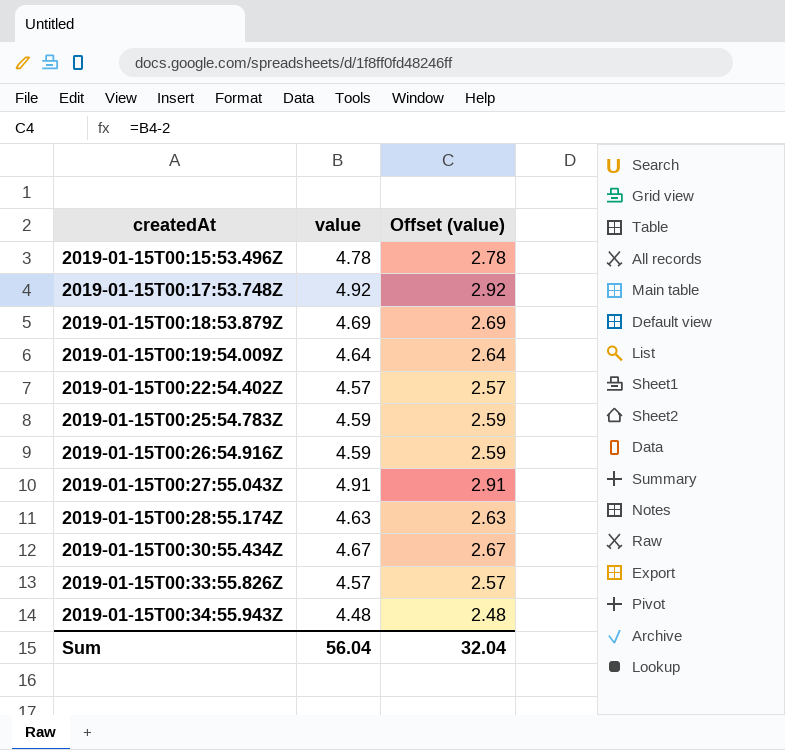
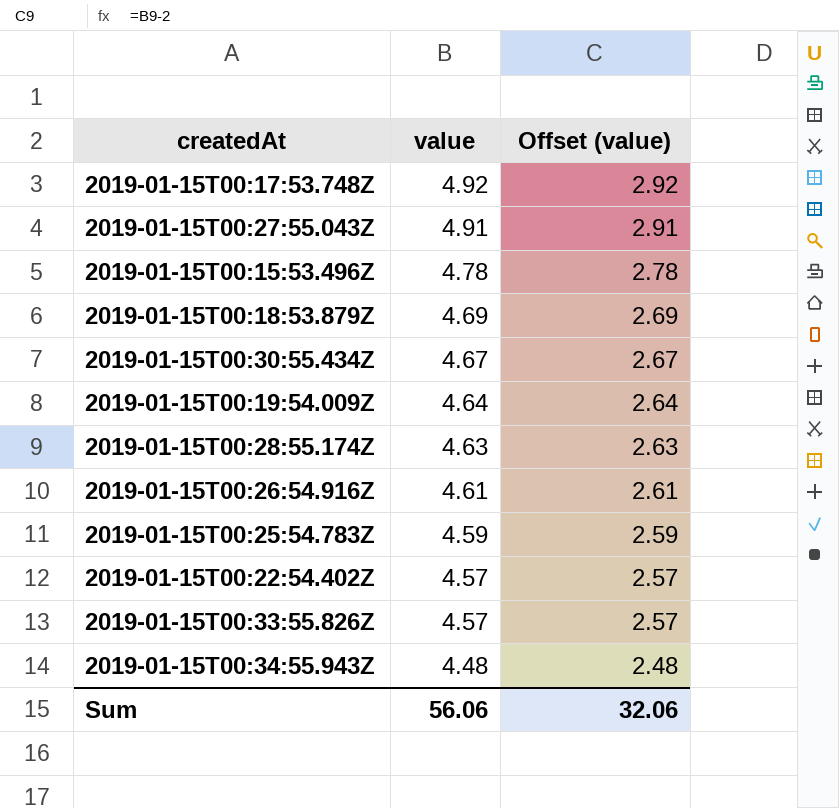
row order: createdAt ascending -> value descending
2019-01-15T00:26:54.916Z | value: 4.59 -> 4.61
2019-01-15T00:26:54.916Z | Offset (value): 2.59 -> 2.61
Sum | value: 56.04 -> 56.06
Sum | Offset (value): 32.04 -> 32.06

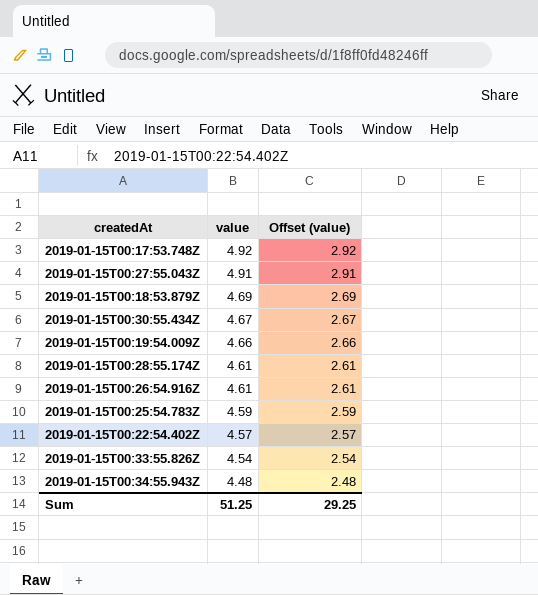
row 2019-01-15T00:15:53.496Z: 4.78 | 2.78 -> none
2019-01-15T00:19:54.009Z | value: 4.64 -> 4.66
2019-01-15T00:19:54.009Z | Offset (value): 2.64 -> 2.66
2019-01-15T00:28:55.174Z | value: 4.63 -> 4.61
2019-01-15T00:28:55.174Z | Offset (value): 2.63 -> 2.61
2019-01-15T00:33:55.826Z | value: 4.57 -> 4.54
2019-01-15T00:33:55.826Z | Offset (value): 2.57 -> 2.54
Sum | value: 56.06 -> 51.25
Sum | Offset (value): 32.06 -> 29.25

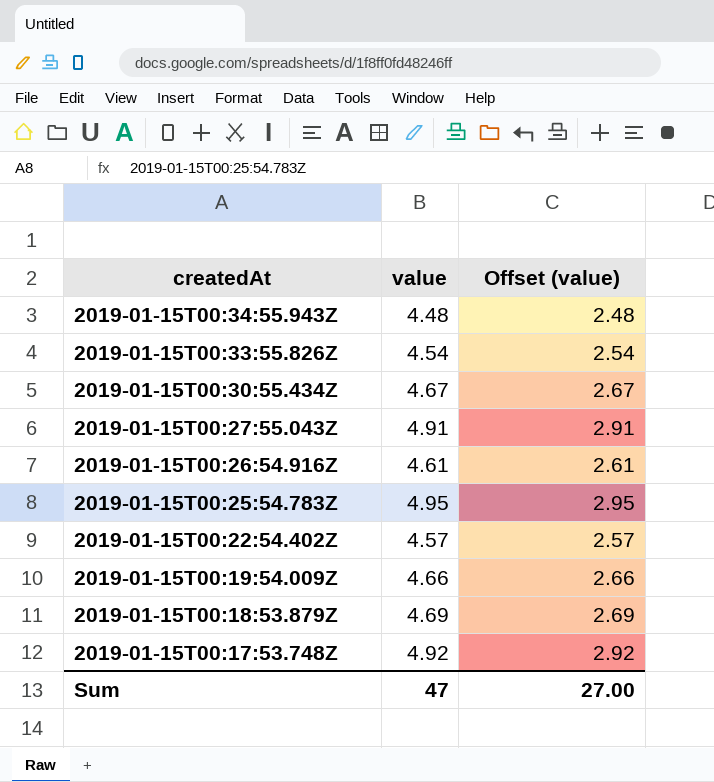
row order: value descending -> createdAt descending
row 2019-01-15T00:28:55.174Z: 4.61 | 2.61 -> none
2019-01-15T00:25:54.783Z | value: 4.59 -> 4.95
2019-01-15T00:25:54.783Z | Offset (value): 2.59 -> 2.95
Sum | value: 51.25 -> 47
Sum | Offset (value): 29.25 -> 27.00

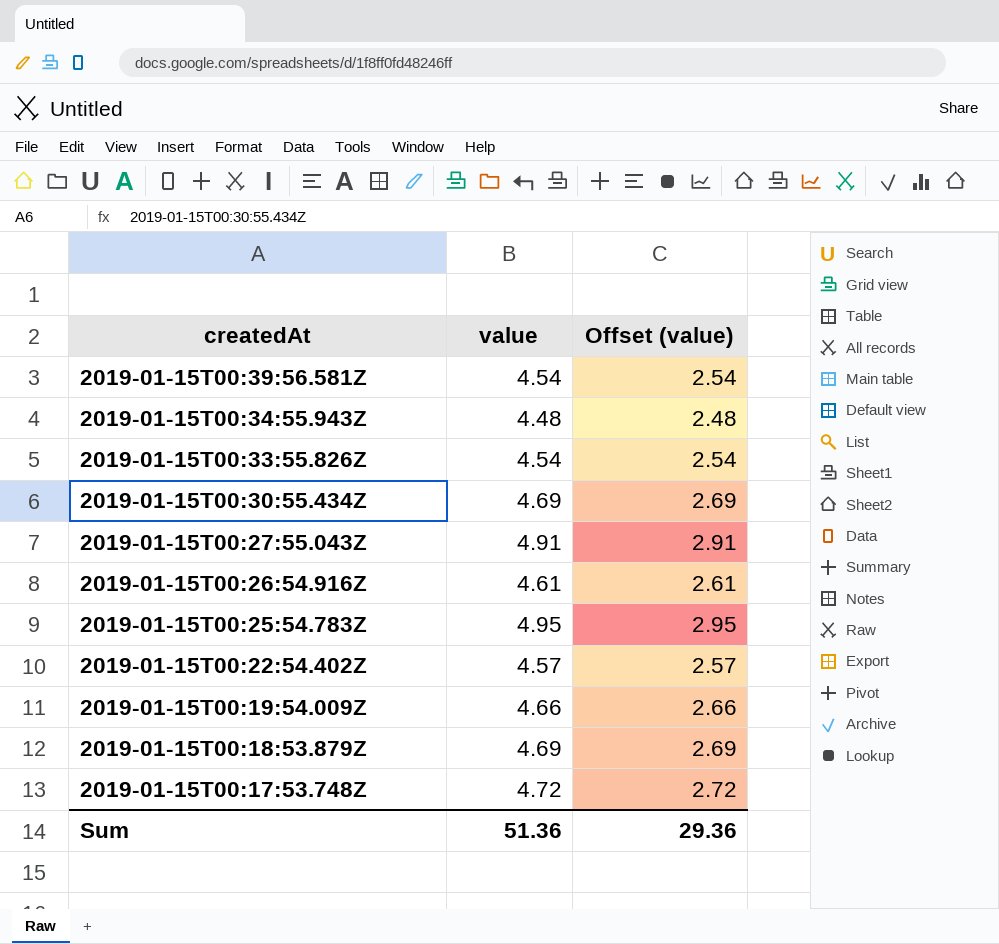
row 2019-01-15T00:39:56.581Z: none -> 4.54 | 2.54
2019-01-15T00:30:55.434Z | value: 4.67 -> 4.69
2019-01-15T00:30:55.434Z | Offset (value): 2.67 -> 2.69
2019-01-15T00:17:53.748Z | value: 4.92 -> 4.72
2019-01-15T00:17:53.748Z | Offset (value): 2.92 -> 2.72
Sum | value: 47 -> 51.36
Sum | Offset (value): 27.00 -> 29.36

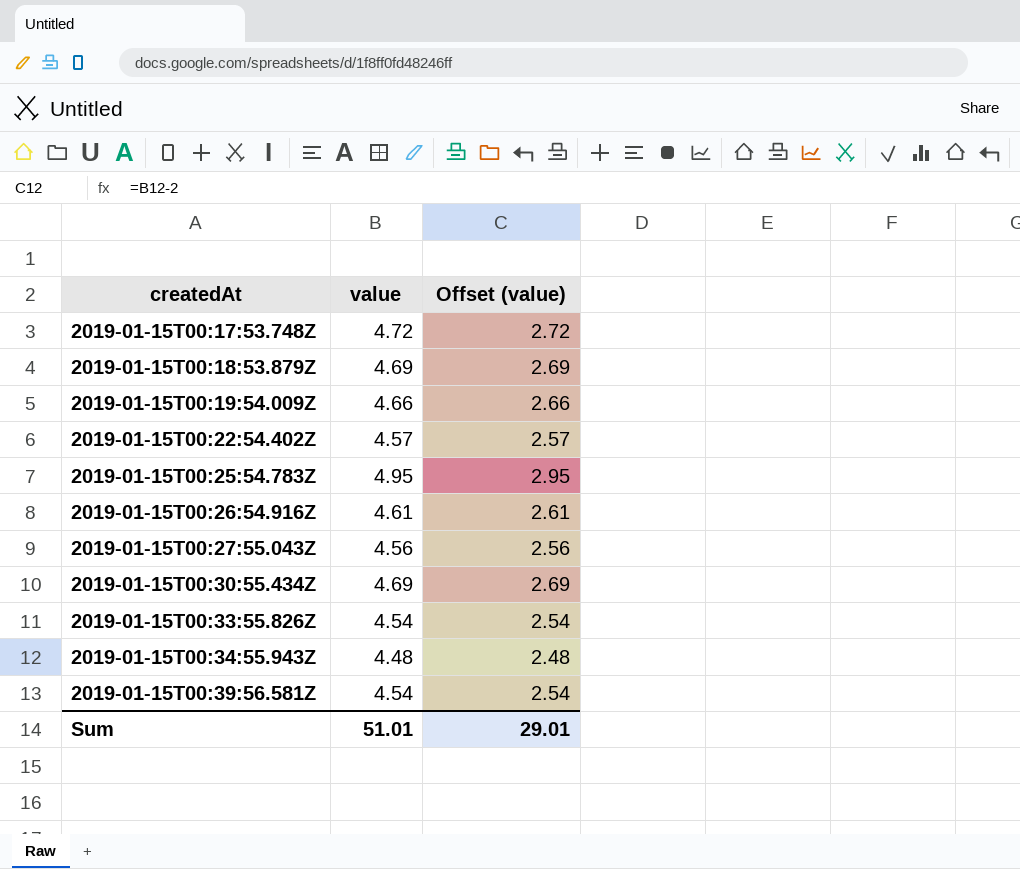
row order: createdAt descending -> createdAt ascending
2019-01-15T00:27:55.043Z | value: 4.91 -> 4.56
2019-01-15T00:27:55.043Z | Offset (value): 2.91 -> 2.56
Sum | value: 51.36 -> 51.01
Sum | Offset (value): 29.36 -> 29.01

